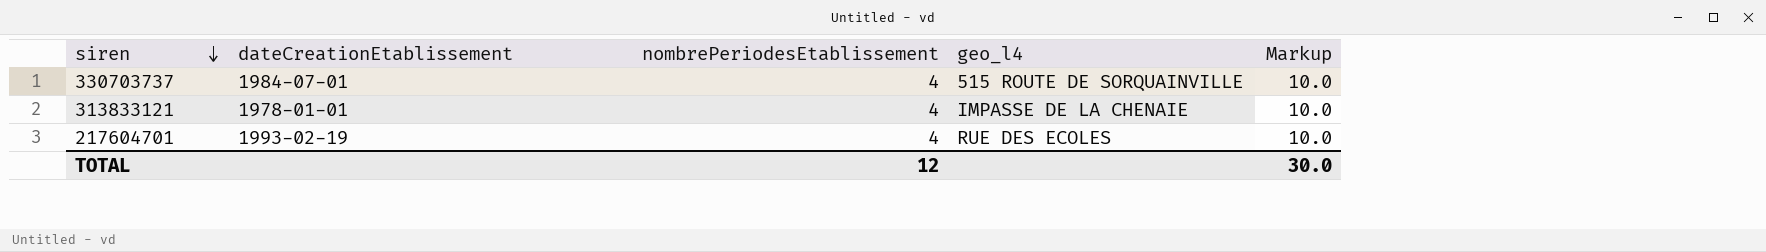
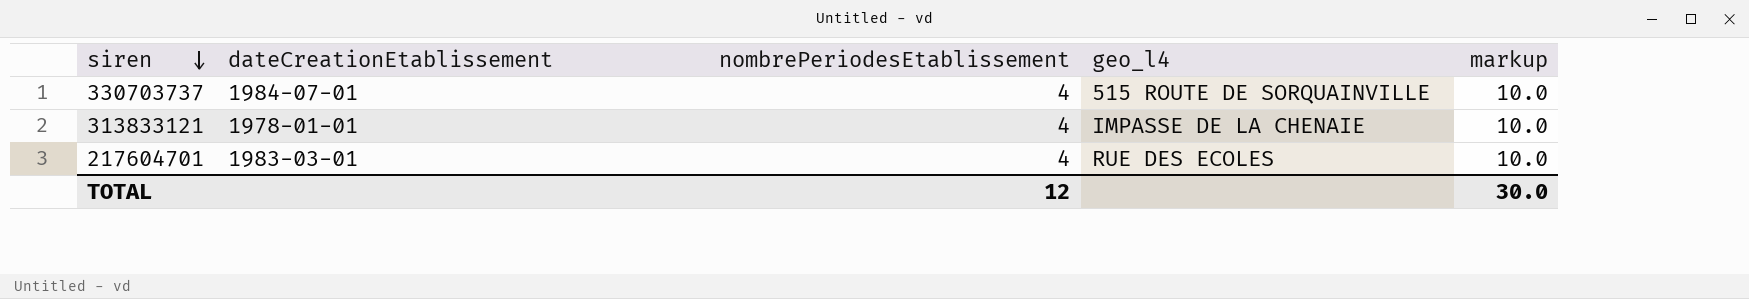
column name: Markup -> markup
217604701 | dateCreationEtablissement: 1993-02-19 -> 1983-03-01

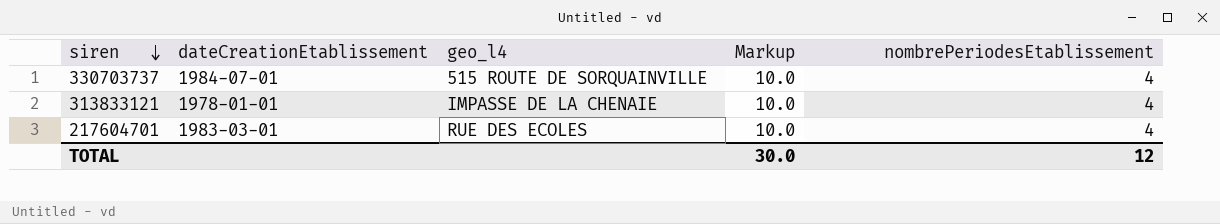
column name: markup -> Markup
column nombrePeriodesEtablissement | position: 3 -> 5

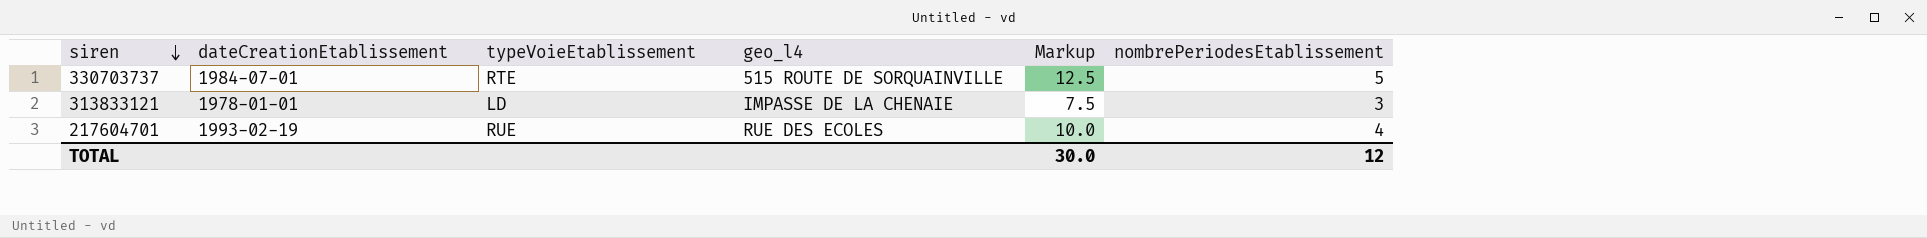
column typeVoieEtablissement | position: none -> 3
330703737 | Markup: 10.0 -> 12.5
330703737 | nombrePeriodesEtablissement: 4 -> 5
313833121 | Markup: 10.0 -> 7.5
313833121 | nombrePeriodesEtablissement: 4 -> 3
217604701 | dateCreationEtablissement: 1983-03-01 -> 1993-02-19

